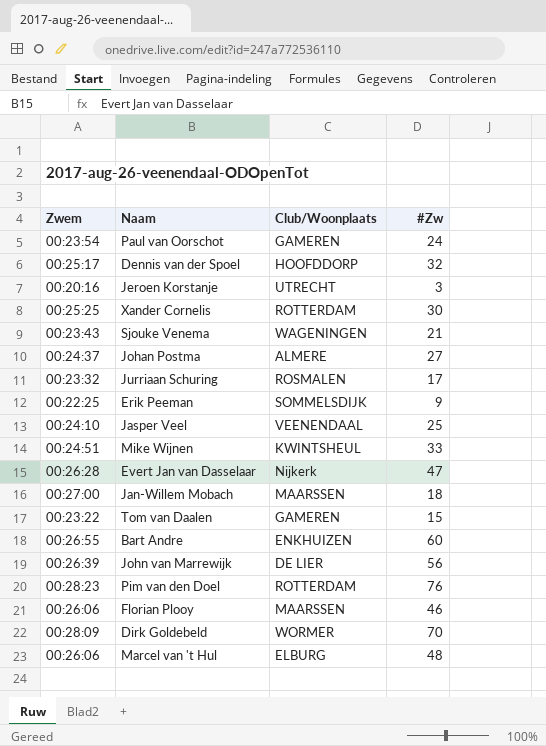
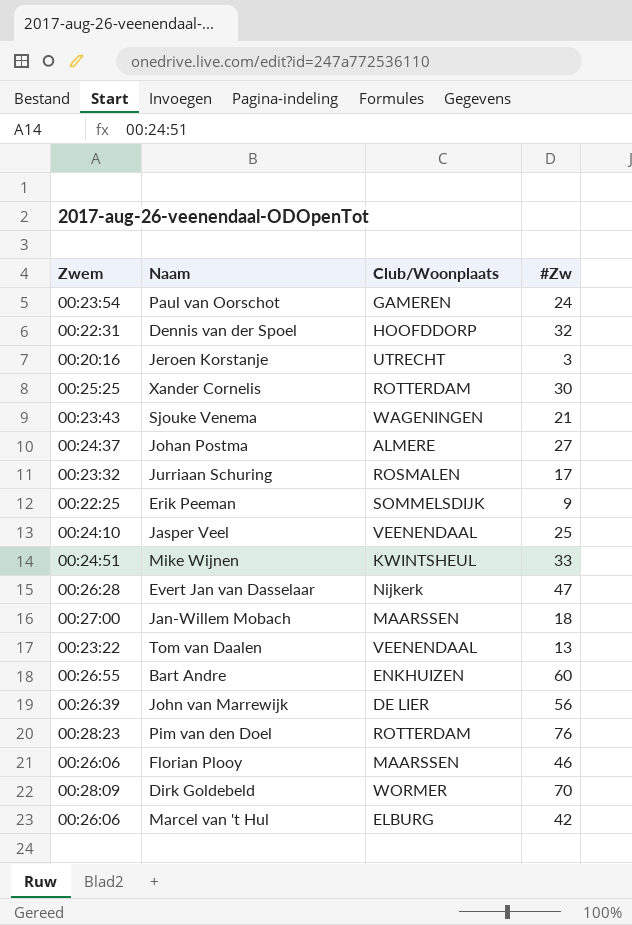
Dennis van der Spoel | Zwem: 00:25:17 -> 00:22:31
Tom van Daalen | Club/Woonplaats: GAMEREN -> VEENENDAAL
Tom van Daalen | #Zw: 15 -> 13
Marcel van 't Hul | #Zw: 48 -> 42

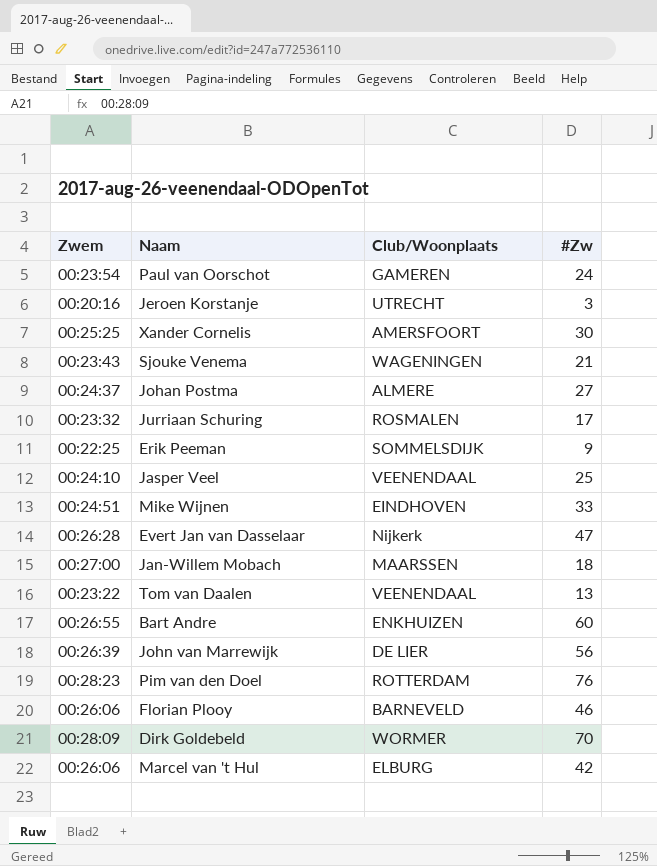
row Dennis van der Spoel: 00:22:31 | HOOFDDORP | 32 -> none
Xander Cornelis | Club/Woonplaats: ROTTERDAM -> AMERSFOORT
Mike Wijnen | Club/Woonplaats: KWINTSHEUL -> EINDHOVEN
Florian Plooy | Club/Woonplaats: MAARSSEN -> BARNEVELD

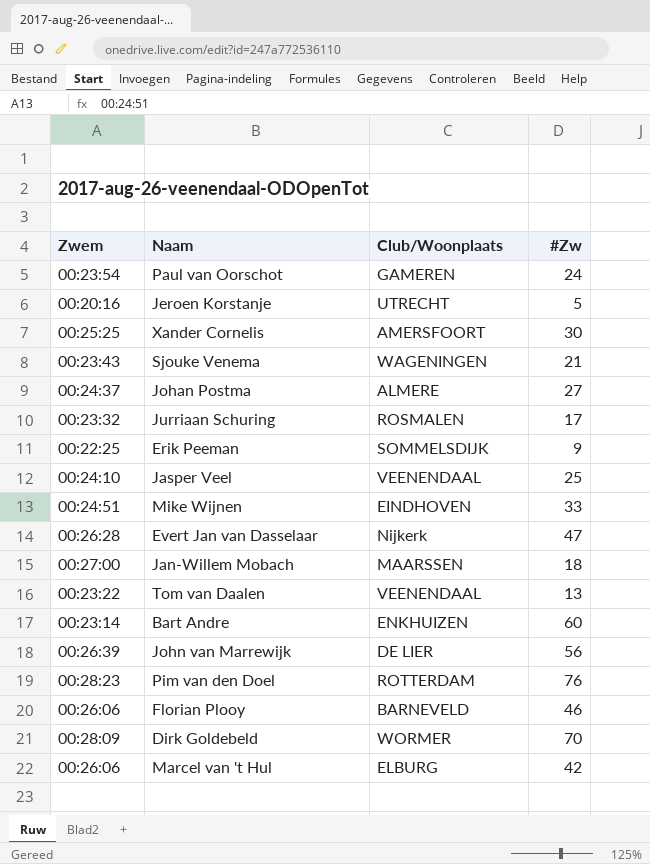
Jeroen Korstanje | #Zw: 3 -> 5
Bart Andre | Zwem: 00:26:55 -> 00:23:14

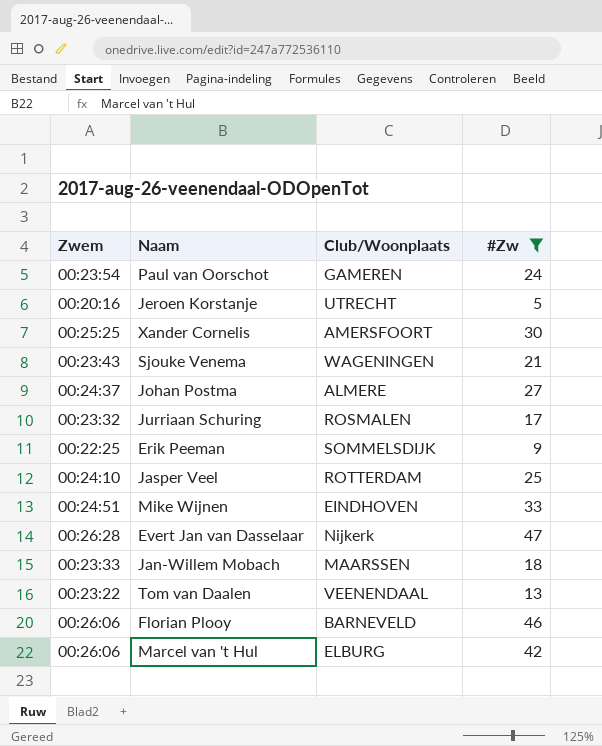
filter: none -> #Zw <= 47
Jasper Veel | Club/Woonplaats: VEENENDAAL -> ROTTERDAM
Jan-Willem Mobach | Zwem: 00:27:00 -> 00:23:33

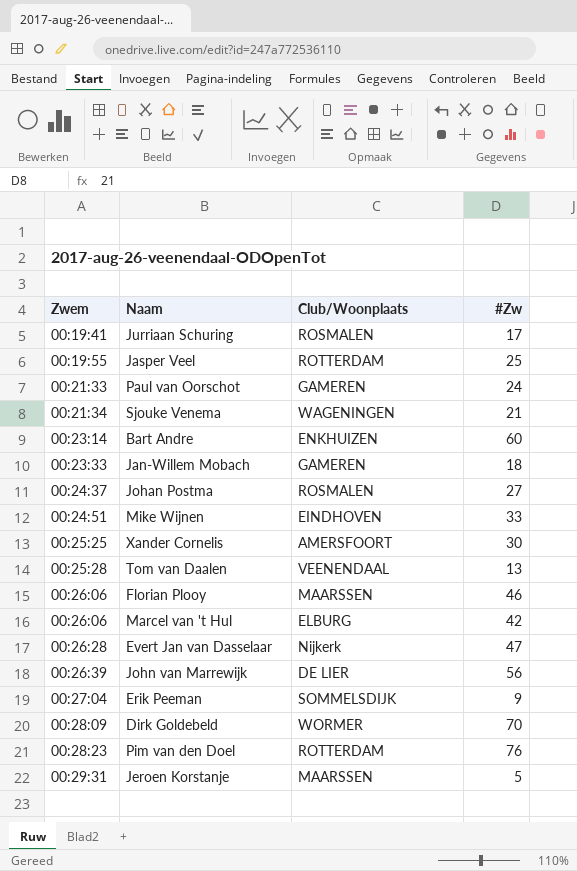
filter: #Zw <= 47 -> none
row order: none -> Zwem ascending
Jurriaan Schuring | Zwem: 00:23:32 -> 00:19:41
Jasper Veel | Zwem: 00:24:10 -> 00:19:55
Paul van Oorschot | Zwem: 00:23:54 -> 00:21:33
Sjouke Venema | Zwem: 00:23:43 -> 00:21:34
Jan-Willem Mobach | Club/Woonplaats: MAARSSEN -> GAMEREN
Johan Postma | Club/Woonplaats: ALMERE -> ROSMALEN
Tom van Daalen | Zwem: 00:23:22 -> 00:25:28
Florian Plooy | Club/Woonplaats: BARNEVELD -> MAARSSEN
Erik Peeman | Zwem: 00:22:25 -> 00:27:04
Jeroen Korstanje | Zwem: 00:20:16 -> 00:29:31
Jeroen Korstanje | Club/Woonplaats: UTRECHT -> MAARSSEN

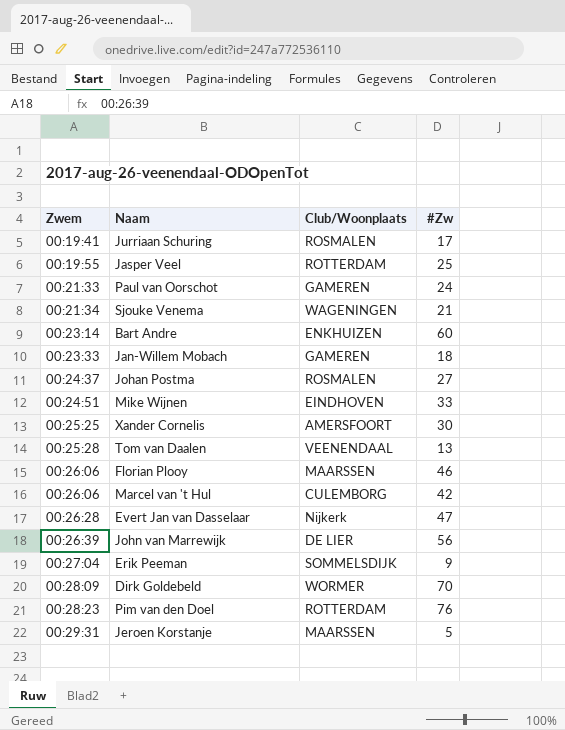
Marcel van 't Hul | Club/Woonplaats: ELBURG -> CULEMBORG

